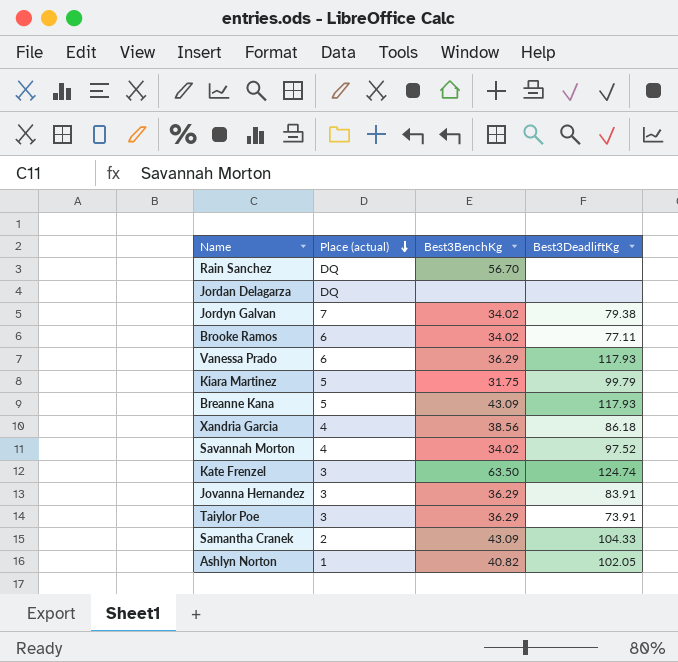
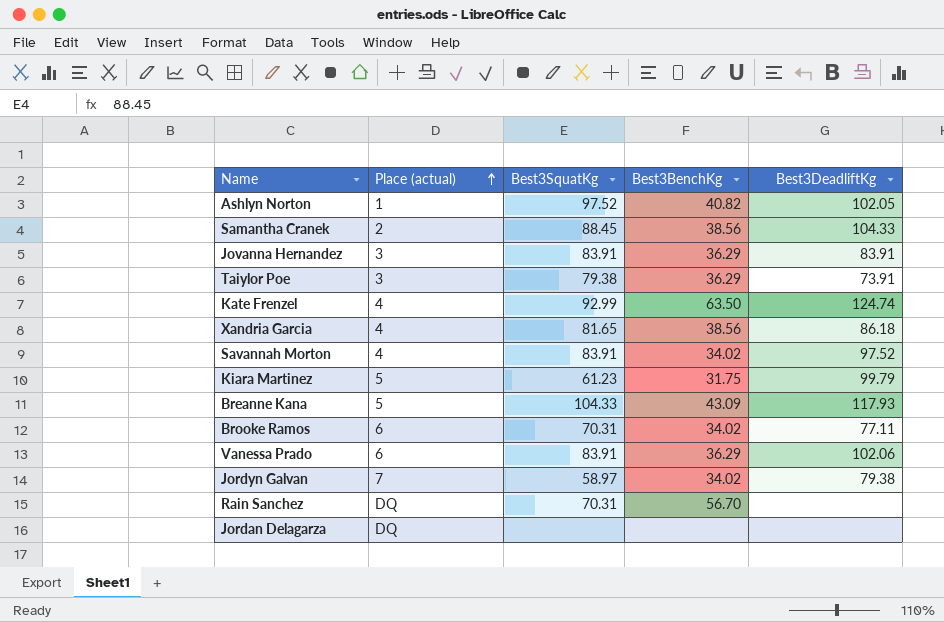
row order: Place (actual) descending -> Place (actual) ascending
column Best3SquatKg | position: none -> 3
Samantha Cranek | Best3BenchKg: 43.09 -> 38.56
Kate Frenzel | Place (actual): 3 -> 4
Vanessa Prado | Best3DeadliftKg: 117.93 -> 102.06

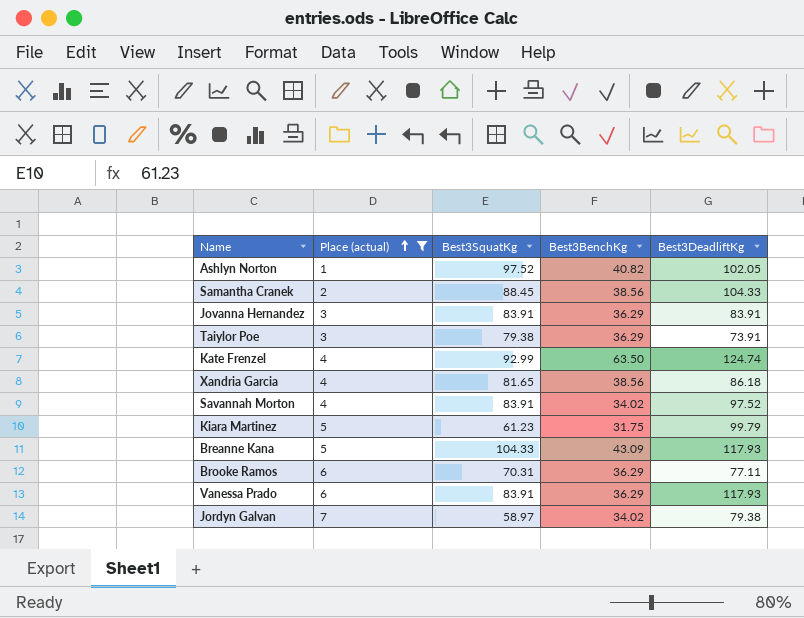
filter: none -> Place (actual) != DQ
Brooke Ramos | Best3BenchKg: 34.02 -> 36.29
Vanessa Prado | Best3DeadliftKg: 102.06 -> 117.93

